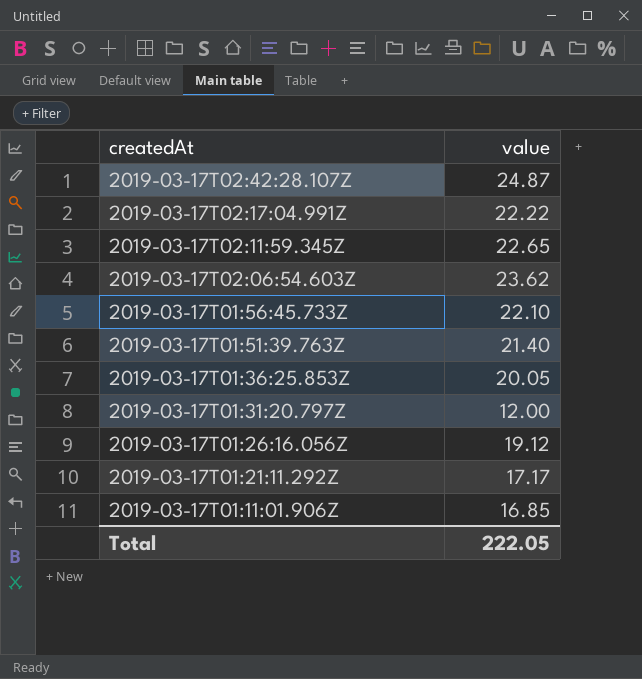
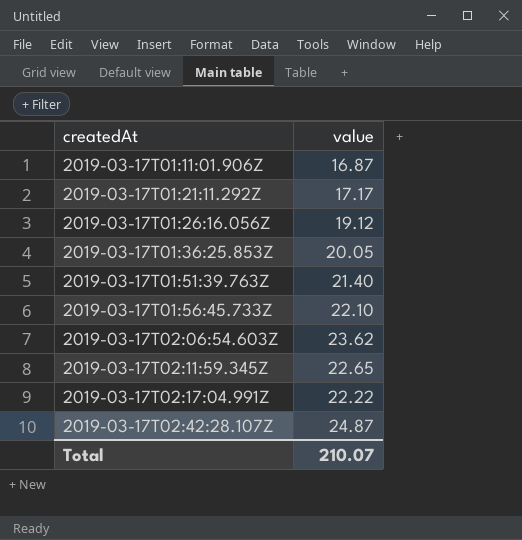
row order: createdAt descending -> createdAt ascending
row 2019-03-17T01:31:20.797Z: 12.00 -> none
2019-03-17T01:11:01.906Z | value: 16.85 -> 16.87
Total | value: 222.05 -> 210.07

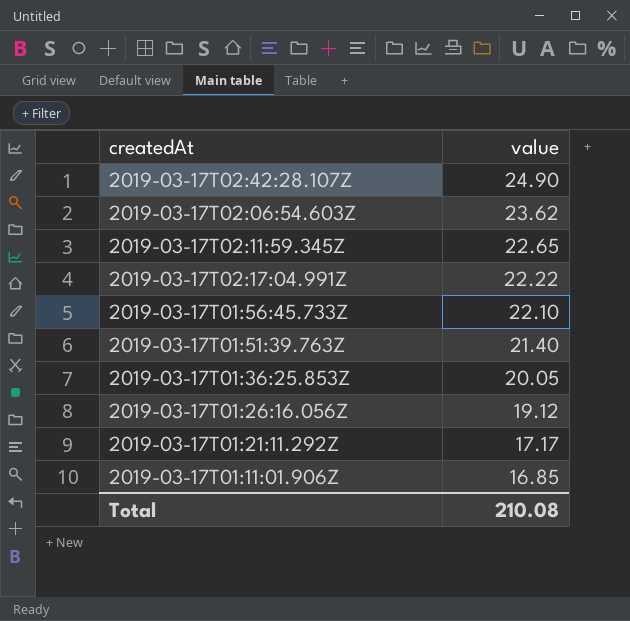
row order: createdAt ascending -> value descending
2019-03-17T02:42:28.107Z | value: 24.87 -> 24.90
2019-03-17T01:11:01.906Z | value: 16.87 -> 16.85
Total | value: 210.07 -> 210.08

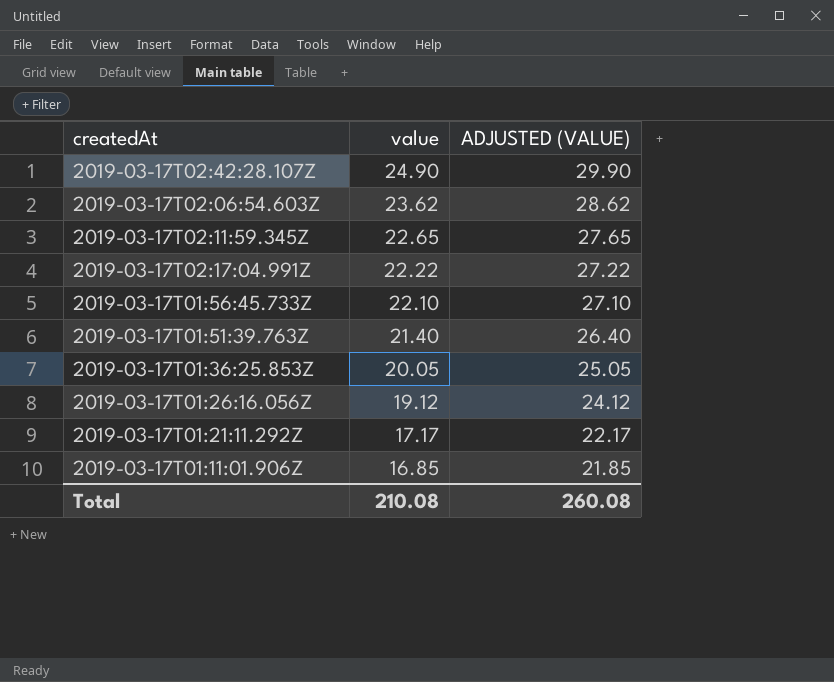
column ADJUSTED (VALUE) | formula: none -> [value] + 5

